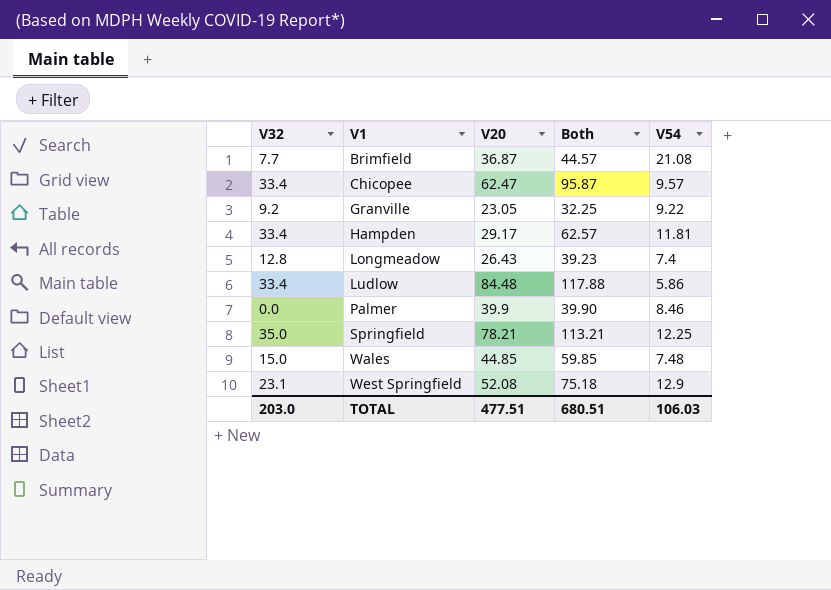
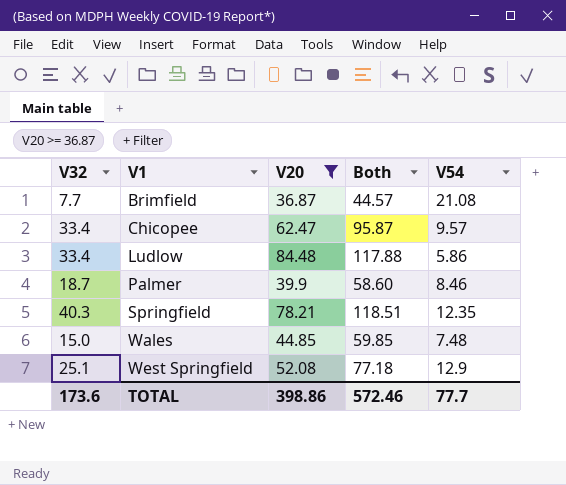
filter: none -> V20 >= 36.87
Palmer | V32: 0.0 -> 18.7
Palmer | Both: 39.90 -> 58.60
Springfield | V32: 35.0 -> 40.3
Springfield | Both: 113.21 -> 118.51
Springfield | V54: 12.25 -> 12.35
West Springfield | V32: 23.1 -> 25.1
West Springfield | Both: 75.18 -> 77.18
TOTAL | V32: 203.0 -> 173.6
TOTAL | V20: 477.51 -> 398.86
TOTAL | Both: 680.51 -> 572.46
TOTAL | V54: 106.03 -> 77.7

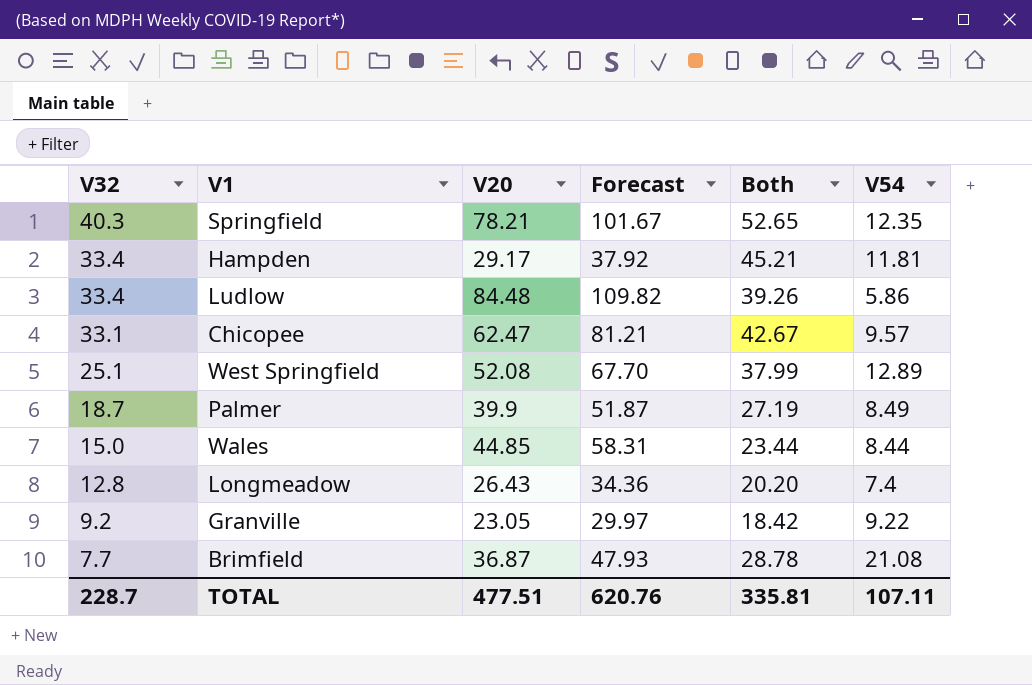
filter: V20 >= 36.87 -> none
row order: V1 ascending -> V32 descending
column Forecast | formula: none -> [V20] * 1.3
column Both | formula: [V32] + [V20] -> [V32] + [V54]
Chicopee | V32: 33.4 -> 33.1
West Springfield | V54: 12.9 -> 12.89
Palmer | V54: 8.46 -> 8.49
Wales | V54: 7.48 -> 8.44
TOTAL | V32: 173.6 -> 228.7
TOTAL | V20: 398.86 -> 477.51
TOTAL | Both: 572.46 -> 335.81
TOTAL | V54: 77.7 -> 107.11

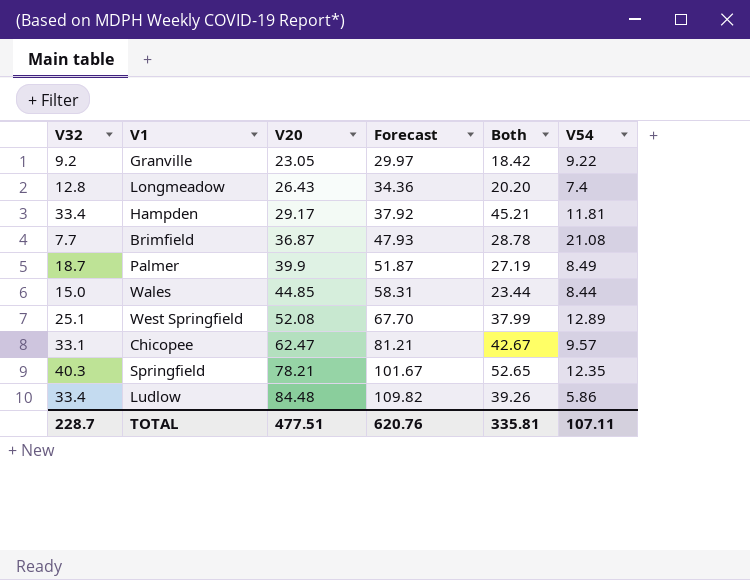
row order: V32 descending -> V20 ascending

